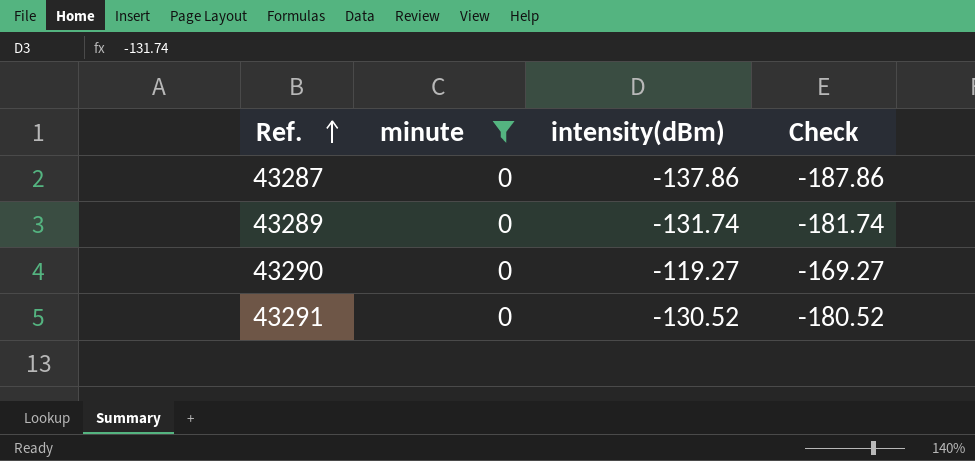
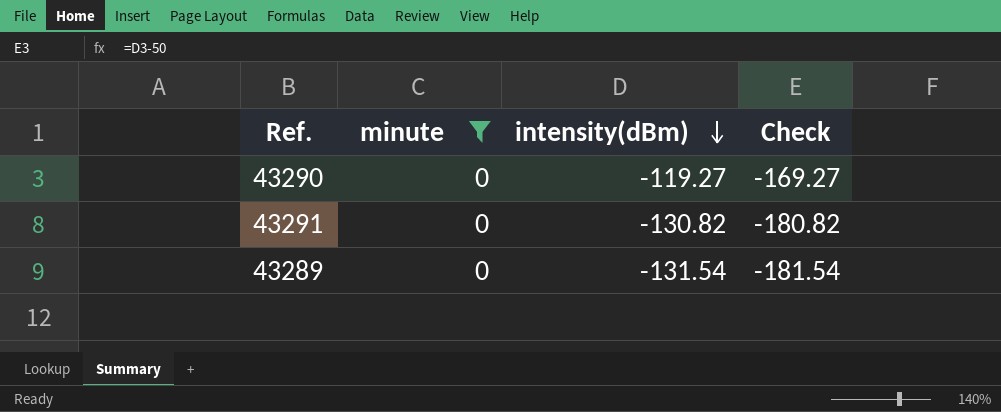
row order: Ref. ascending -> intensity(dBm) descending
row 43287: 0 | -137.86 | -187.86 -> none
43291 | intensity(dBm): -130.52 -> -130.82
43291 | Check: -180.52 -> -180.82
43289 | intensity(dBm): -131.74 -> -131.54
43289 | Check: -181.74 -> -181.54

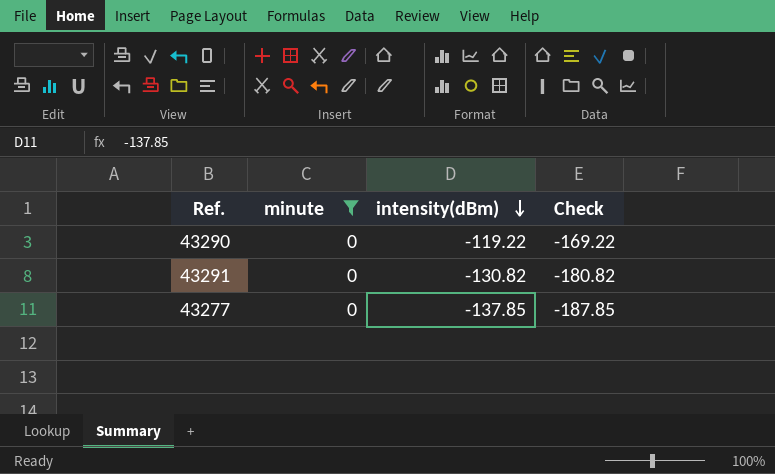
row 43289: 0 | -131.54 | -181.54 -> none
43290 | intensity(dBm): -119.27 -> -119.22
43290 | Check: -169.27 -> -169.22
row 43277: none -> 0 | -137.85 | -187.85

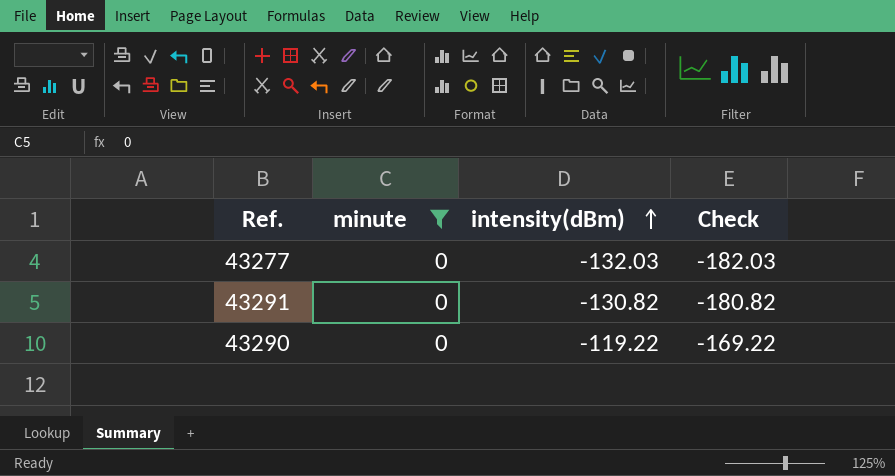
row order: intensity(dBm) descending -> intensity(dBm) ascending
43277 | intensity(dBm): -137.85 -> -132.03
43277 | Check: -187.85 -> -182.03

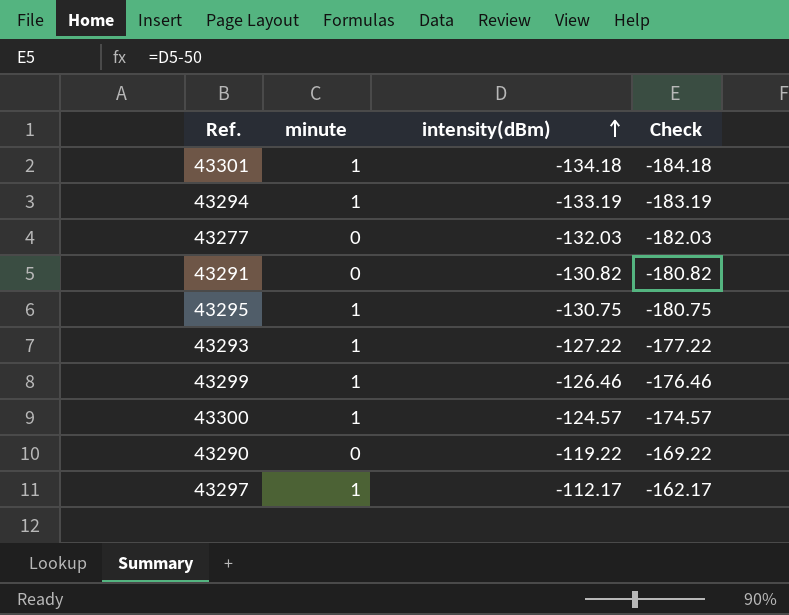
filter: minute = 0 -> none

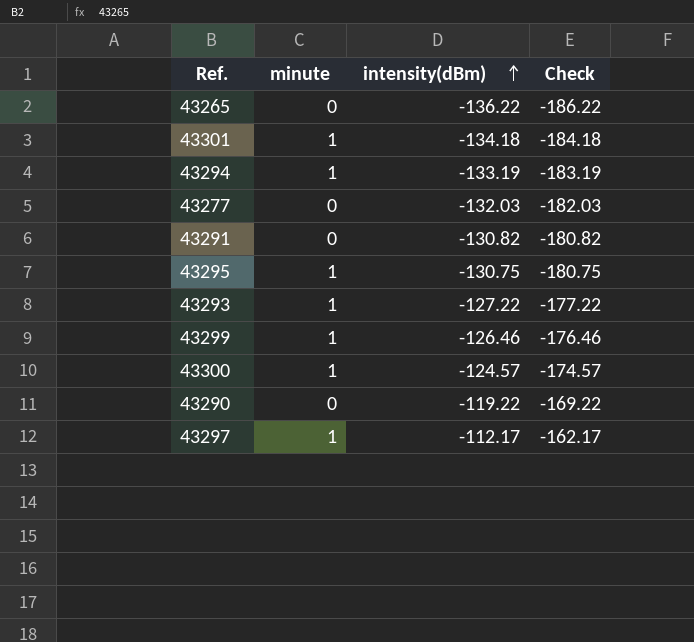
row 43265: none -> 0 | -136.22 | -186.22

